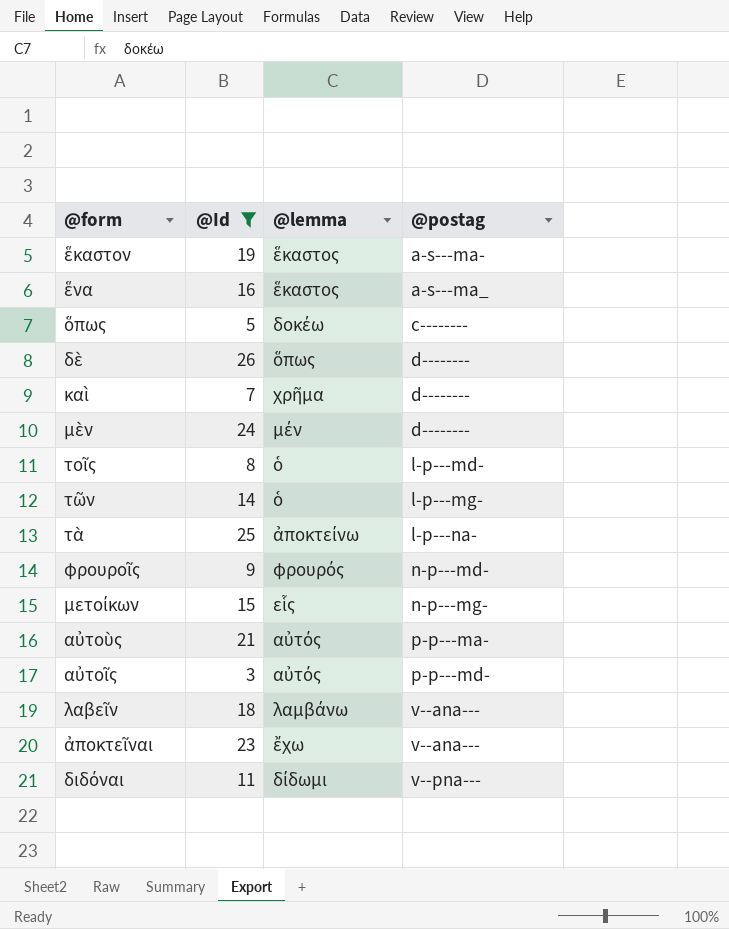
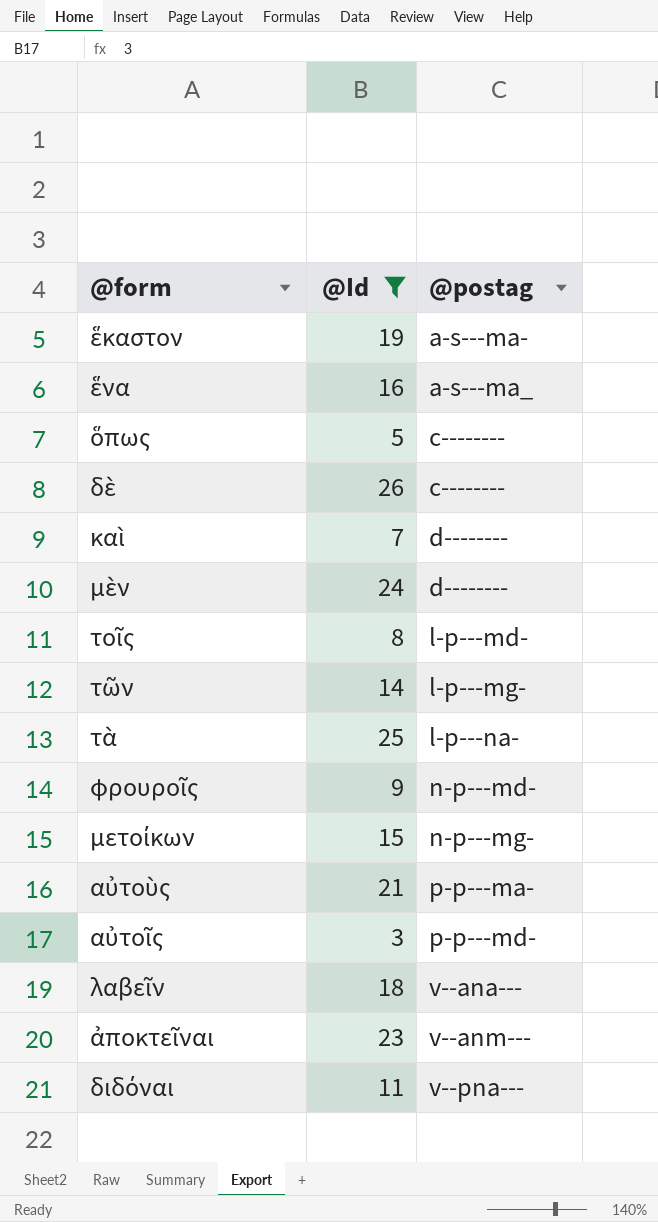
column @lemma | position: 3 -> none
δὲ | @postag: d-------- -> c--------
ἀποκτεῖναι | @postag: v--ana--- -> v--anm---

